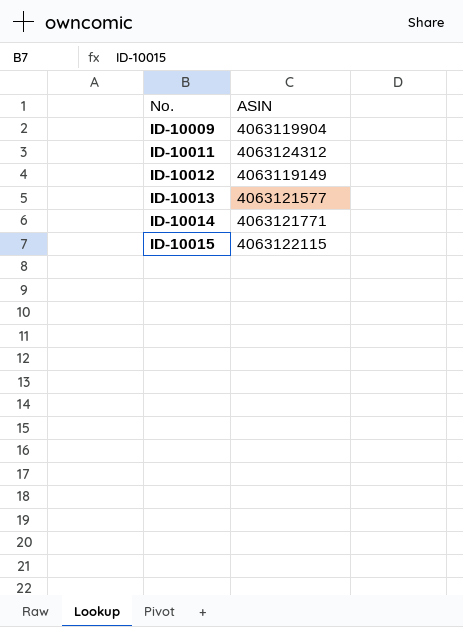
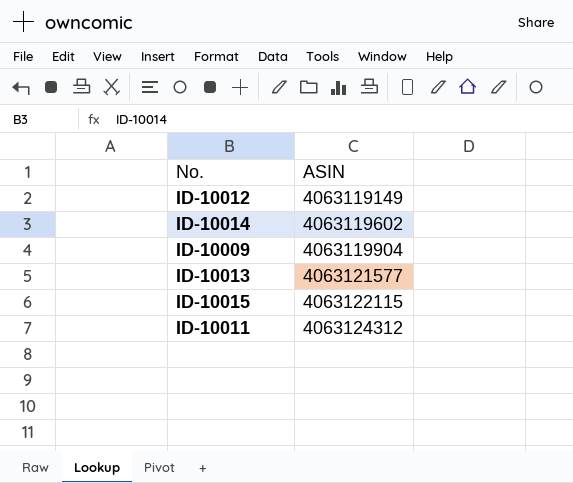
row order: No. ascending -> ASIN ascending
ID-10014 | ASIN: 4063121771 -> 4063119602

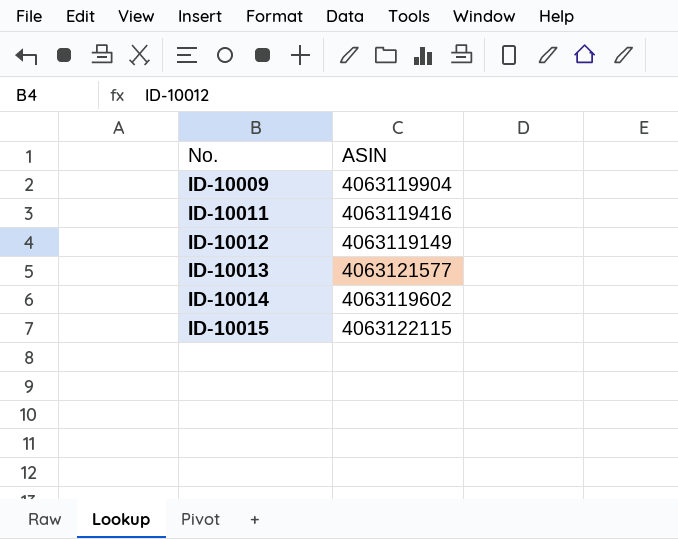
row order: ASIN ascending -> No. ascending
ID-10011 | ASIN: 4063124312 -> 4063119416

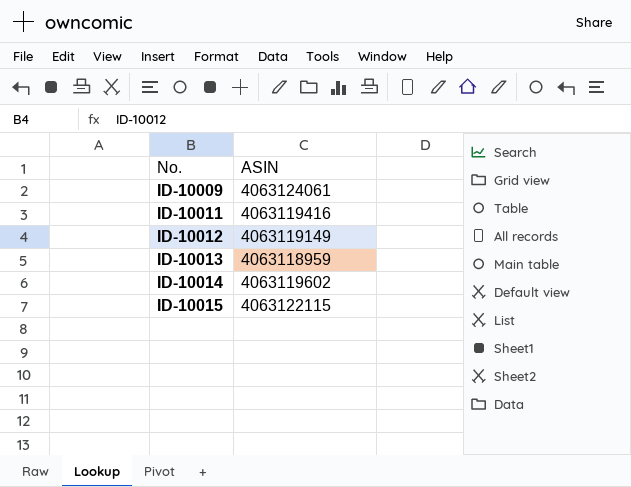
ID-10009 | ASIN: 4063119904 -> 4063124061
ID-10013 | ASIN: 4063121577 -> 4063118959

